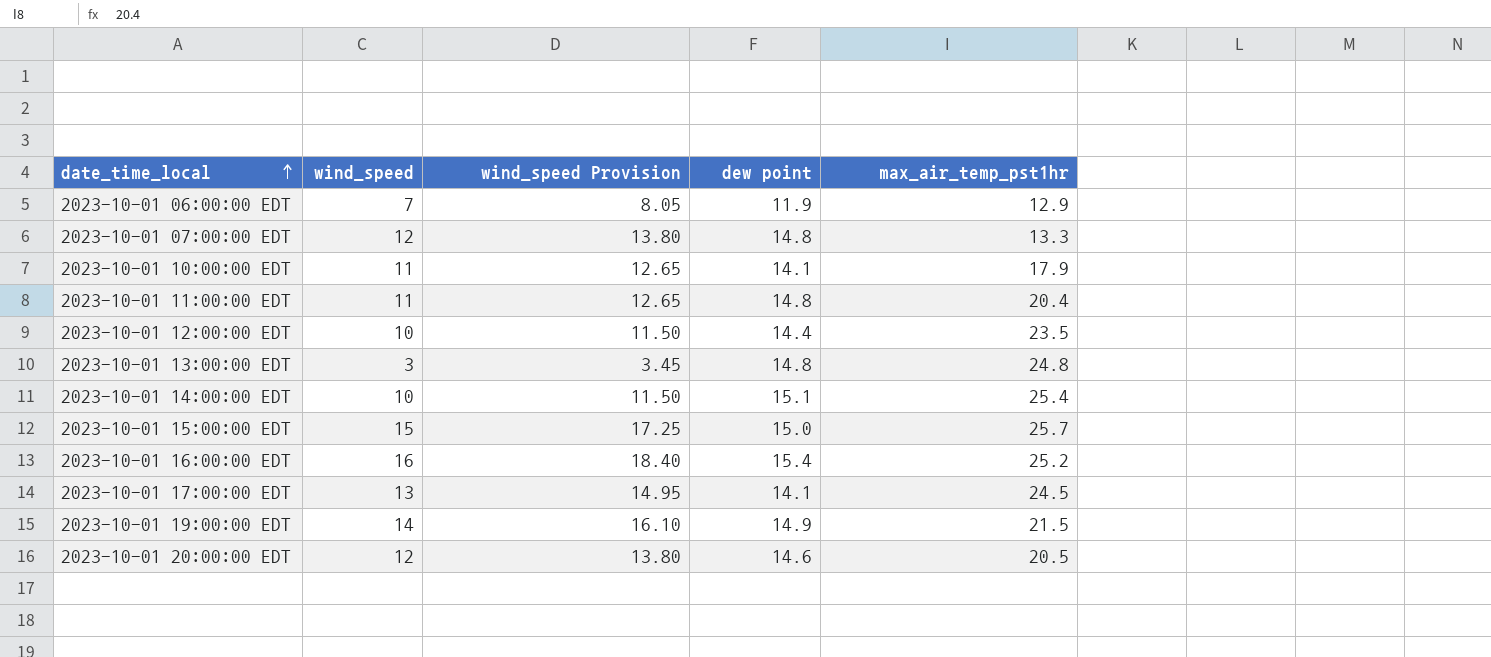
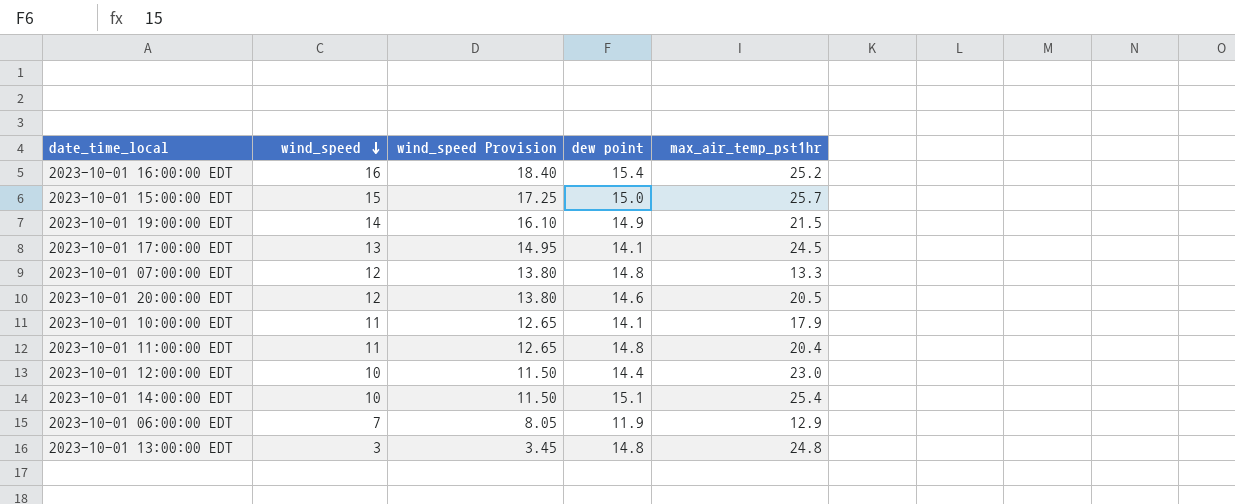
row order: date_time_local ascending -> wind_speed descending
2023-10-01 12:00:00 EDT | max_air_temp_pst1hr: 23.5 -> 23.0

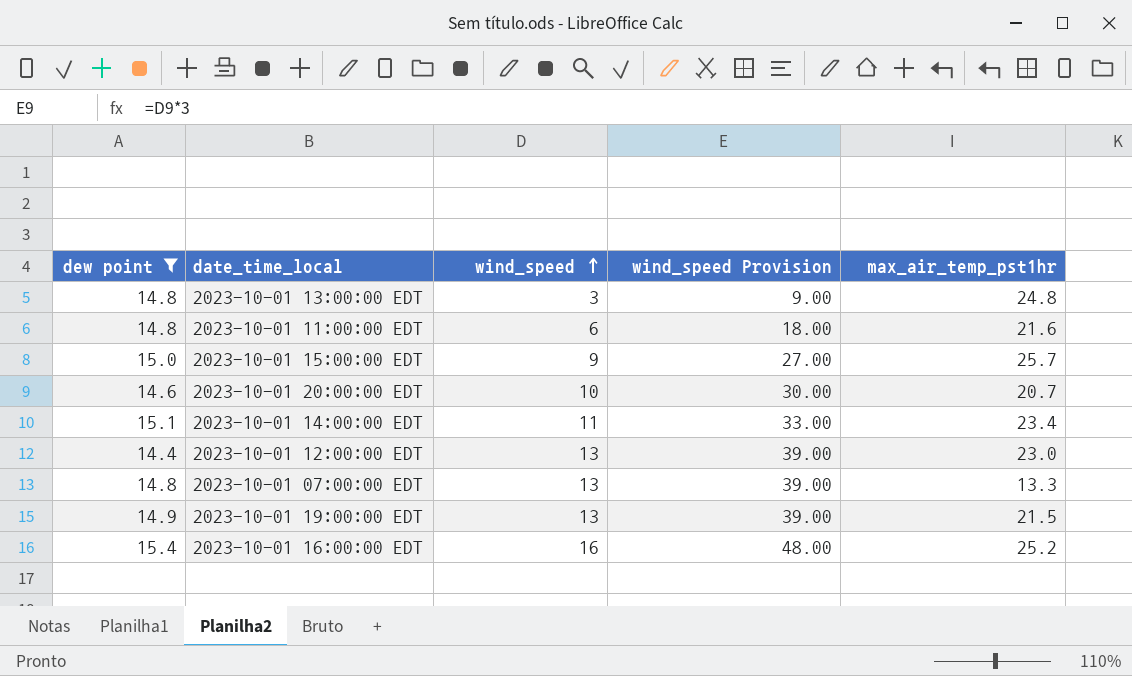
filter: none -> dew point >= 14.4
row order: wind_speed descending -> wind_speed ascending
column dew point | position: 4 -> 1
column wind_speed Provision | formula: [wind_speed] * 1.15 -> [wind_speed] * 3
2023-10-01 11:00:00 EDT | wind_speed: 11 -> 6
2023-10-01 11:00:00 EDT | max_air_temp_pst1hr: 20.4 -> 21.6
2023-10-01 15:00:00 EDT | wind_speed: 15 -> 9
2023-10-01 20:00:00 EDT | wind_speed: 12 -> 10
2023-10-01 20:00:00 EDT | max_air_temp_pst1hr: 20.5 -> 20.7
2023-10-01 14:00:00 EDT | wind_speed: 10 -> 11
2023-10-01 14:00:00 EDT | max_air_temp_pst1hr: 25.4 -> 23.4
2023-10-01 12:00:00 EDT | wind_speed: 10 -> 13
2023-10-01 07:00:00 EDT | wind_speed: 12 -> 13
2023-10-01 19:00:00 EDT | wind_speed: 14 -> 13

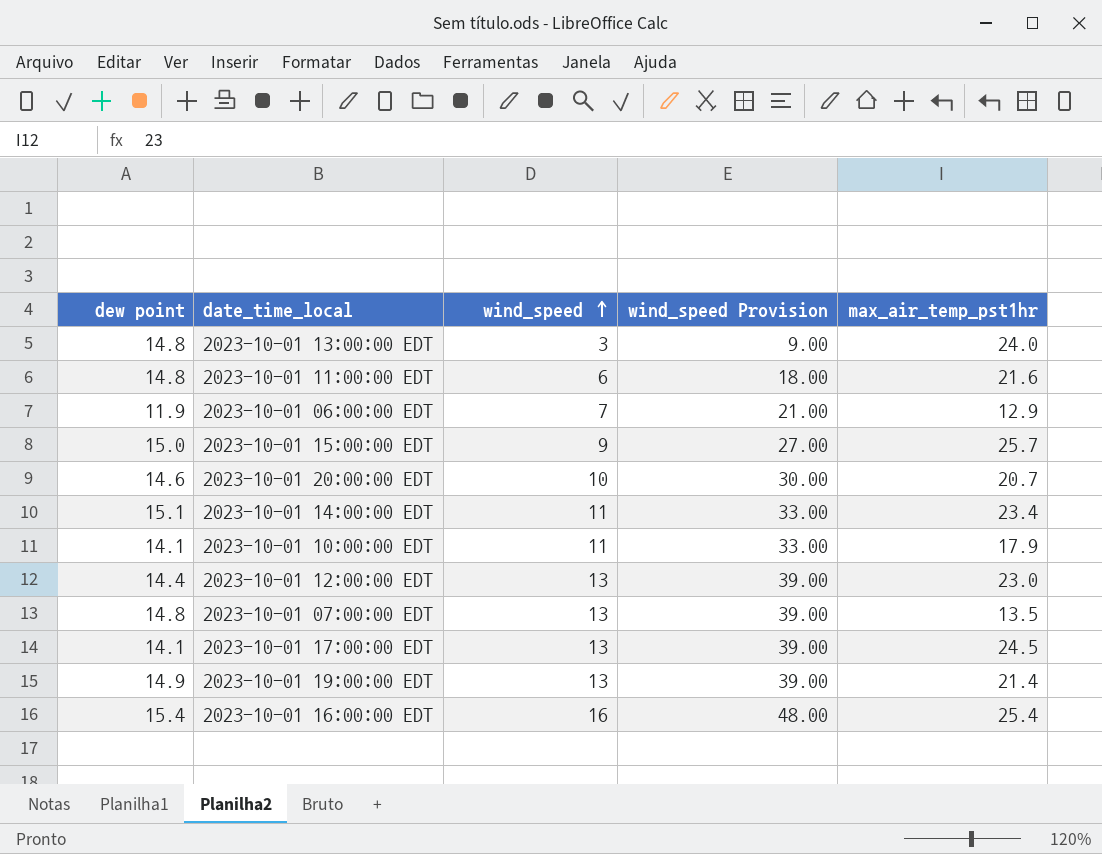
filter: dew point >= 14.4 -> none
2023-10-01 13:00:00 EDT | max_air_temp_pst1hr: 24.8 -> 24.0
2023-10-01 07:00:00 EDT | max_air_temp_pst1hr: 13.3 -> 13.5
2023-10-01 19:00:00 EDT | max_air_temp_pst1hr: 21.5 -> 21.4
2023-10-01 16:00:00 EDT | max_air_temp_pst1hr: 25.2 -> 25.4

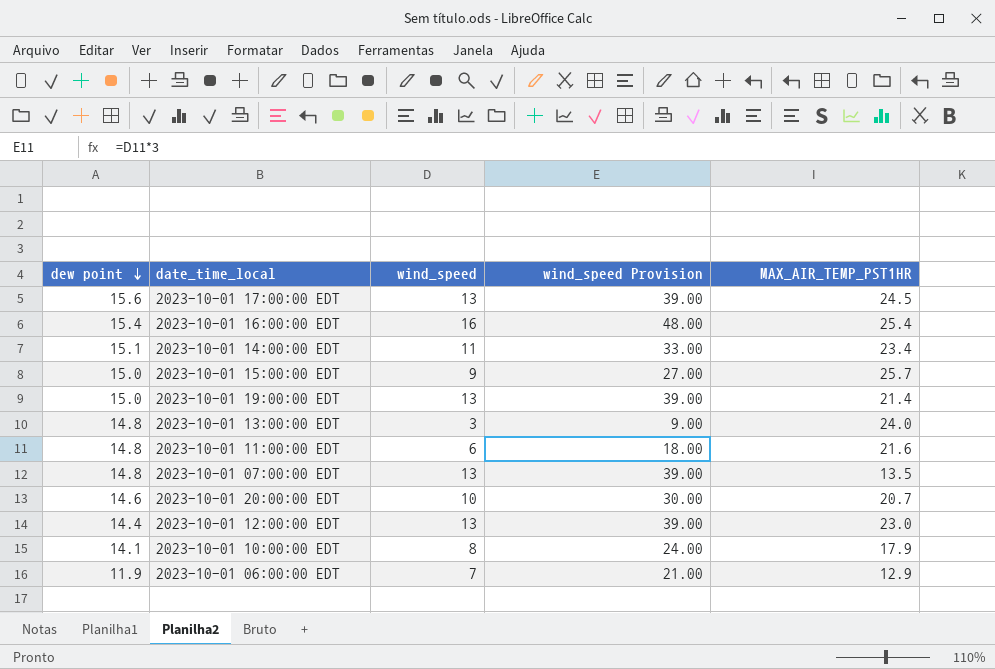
row order: wind_speed ascending -> dew point descending
column name: max_air_temp_pst1hr -> MAX_AIR_TEMP_PST1HR
2023-10-01 17:00:00 EDT | dew point: 14.1 -> 15.6
2023-10-01 19:00:00 EDT | dew point: 14.9 -> 15.0
2023-10-01 10:00:00 EDT | wind_speed: 11 -> 8
2023-10-01 10:00:00 EDT | wind_speed Provision: 33.00 -> 24.00

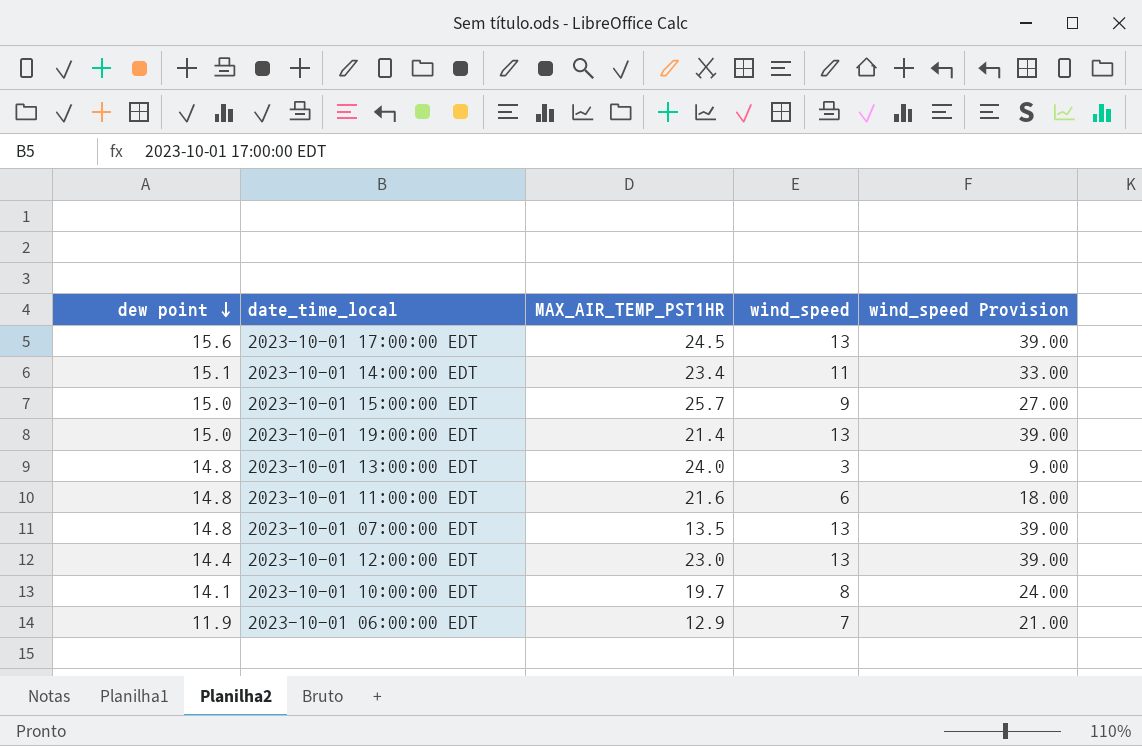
column MAX_AIR_TEMP_PST1HR | position: 5 -> 3
row 2023-10-01 16:00:00 EDT: 15.4 | 16 | 48.00 | 25.4 -> none
row 2023-10-01 20:00:00 EDT: 14.6 | 10 | 30.00 | 20.7 -> none
2023-10-01 10:00:00 EDT | MAX_AIR_TEMP_PST1HR: 17.9 -> 19.7

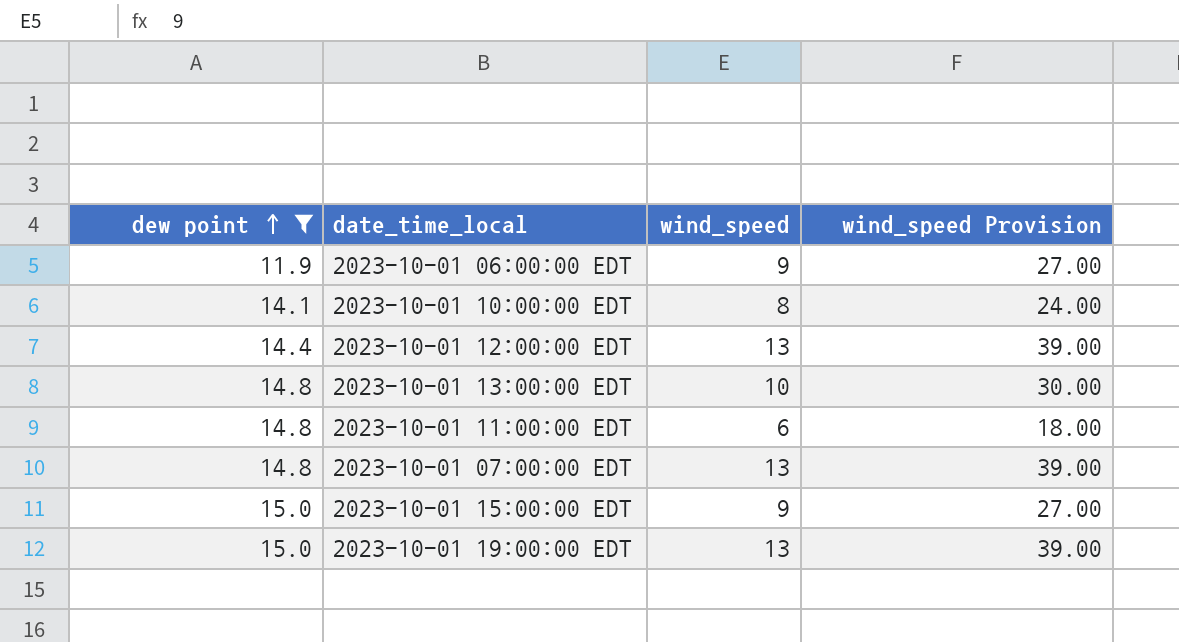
filter: none -> dew point <= 15.0
row order: dew point descending -> dew point ascending
column MAX_AIR_TEMP_PST1HR | position: 3 -> none
2023-10-01 06:00:00 EDT | wind_speed: 7 -> 9
2023-10-01 06:00:00 EDT | wind_speed Provision: 21.00 -> 27.00
2023-10-01 13:00:00 EDT | wind_speed: 3 -> 10
2023-10-01 13:00:00 EDT | wind_speed Provision: 9.00 -> 30.00

